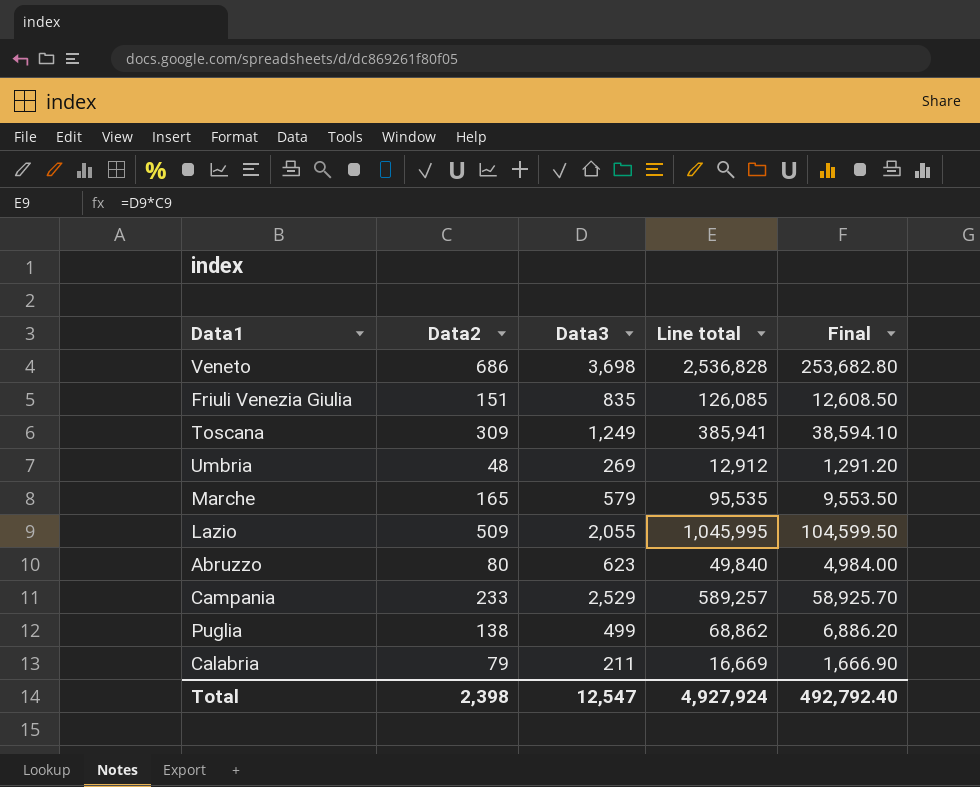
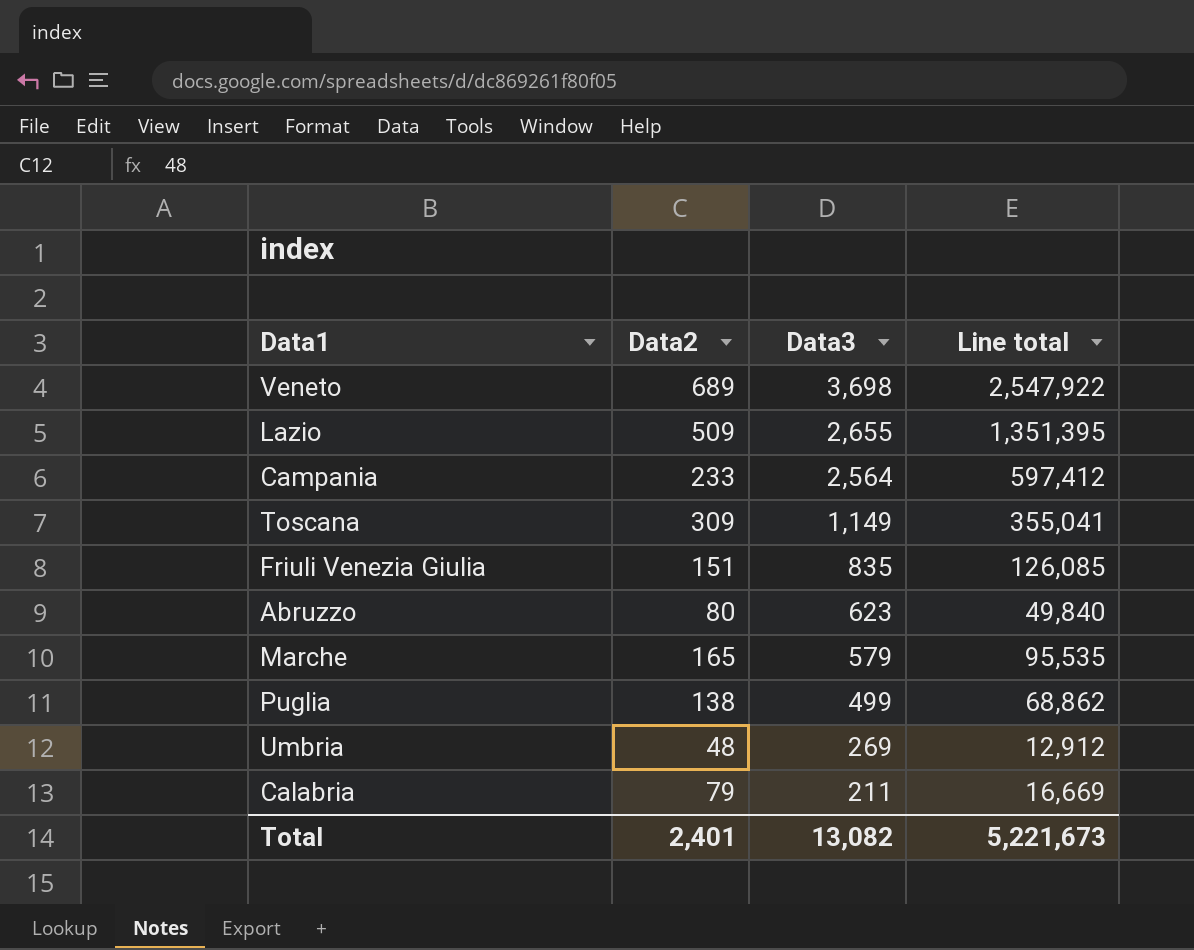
row order: none -> Data3 descending
column Final | formula: [Line total] * 0.1 -> none
Veneto | Data2: 686 -> 689
Veneto | Line total: 2,536,828 -> 2,547,922
Lazio | Data3: 2,055 -> 2,655
Lazio | Line total: 1,045,995 -> 1,351,395
Campania | Data3: 2,529 -> 2,564
Campania | Line total: 589,257 -> 597,412
Toscana | Data3: 1,249 -> 1,149
Toscana | Line total: 385,941 -> 355,041
Total | Data2: 2,398 -> 2,401
Total | Data3: 12,547 -> 13,082
Total | Line total: 4,927,924 -> 5,221,673

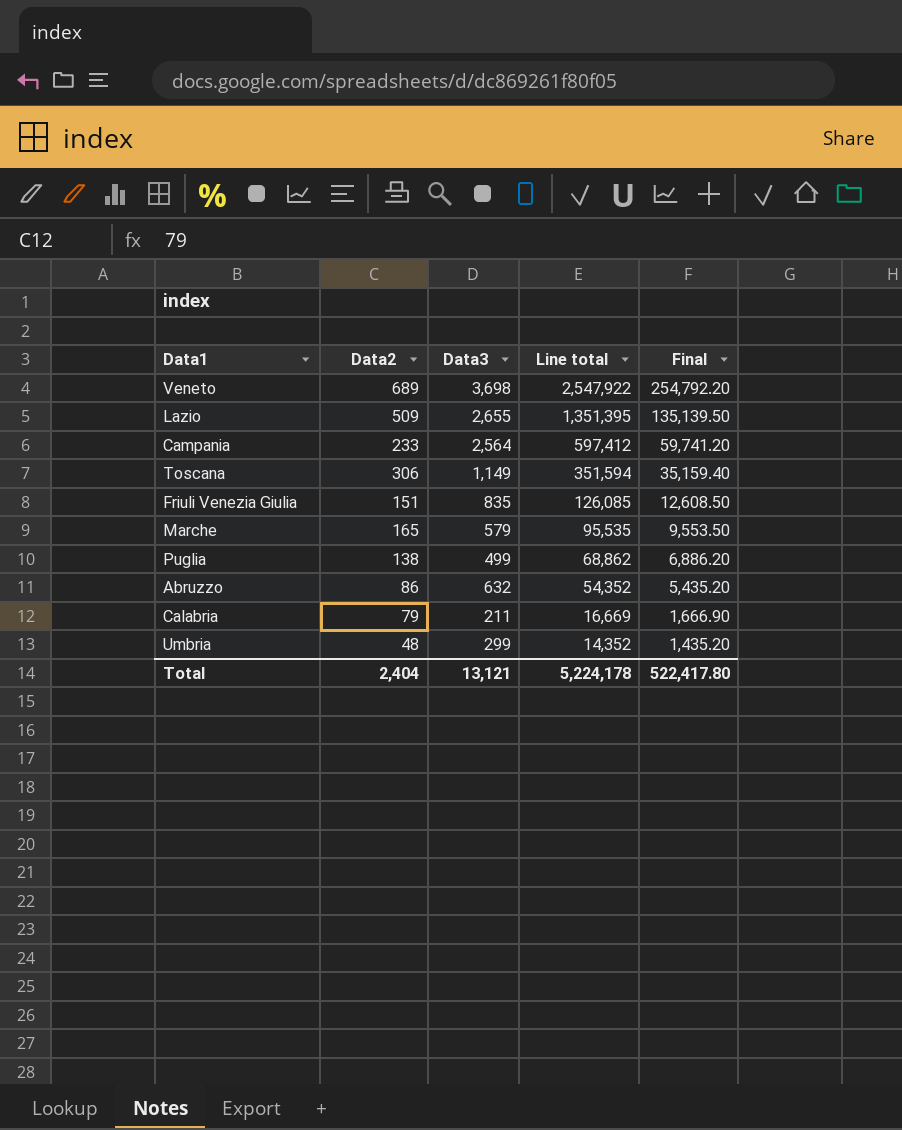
row order: Data3 descending -> Line total descending
column Final | formula: none -> [Line total] * 0.1
Toscana | Data2: 309 -> 306
Toscana | Line total: 355,041 -> 351,594
Abruzzo | Data2: 80 -> 86
Abruzzo | Data3: 623 -> 632
Abruzzo | Line total: 49,840 -> 54,352
Umbria | Data3: 269 -> 299
Umbria | Line total: 12,912 -> 14,352
Total | Data2: 2,401 -> 2,404
Total | Data3: 13,082 -> 13,121
Total | Line total: 5,221,673 -> 5,224,178

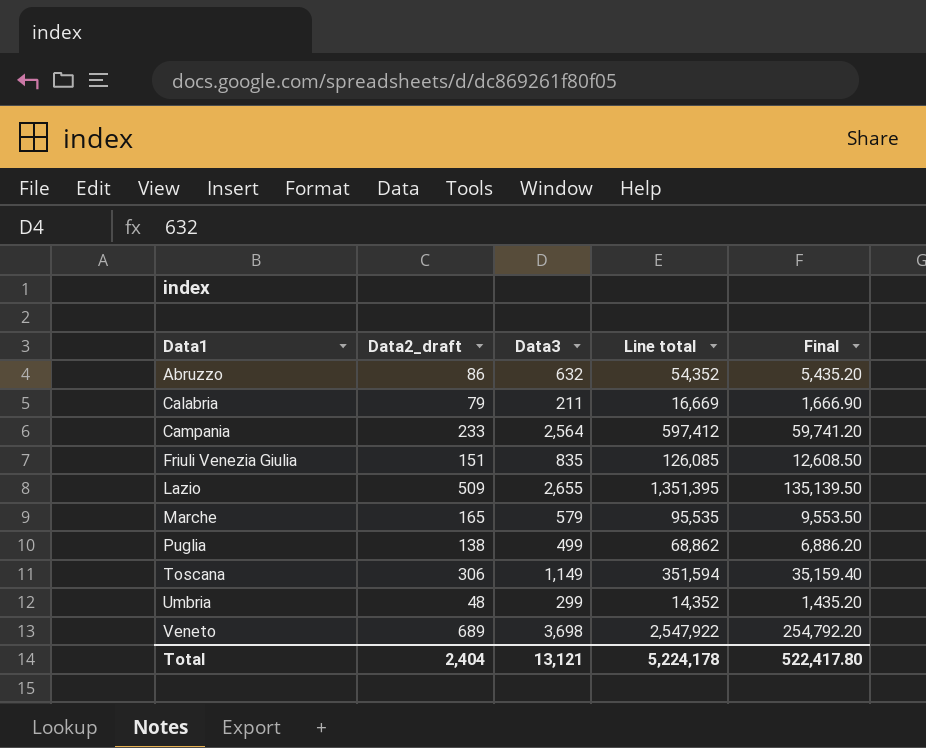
row order: Line total descending -> Data1 ascending
column name: Data2 -> Data2_draft

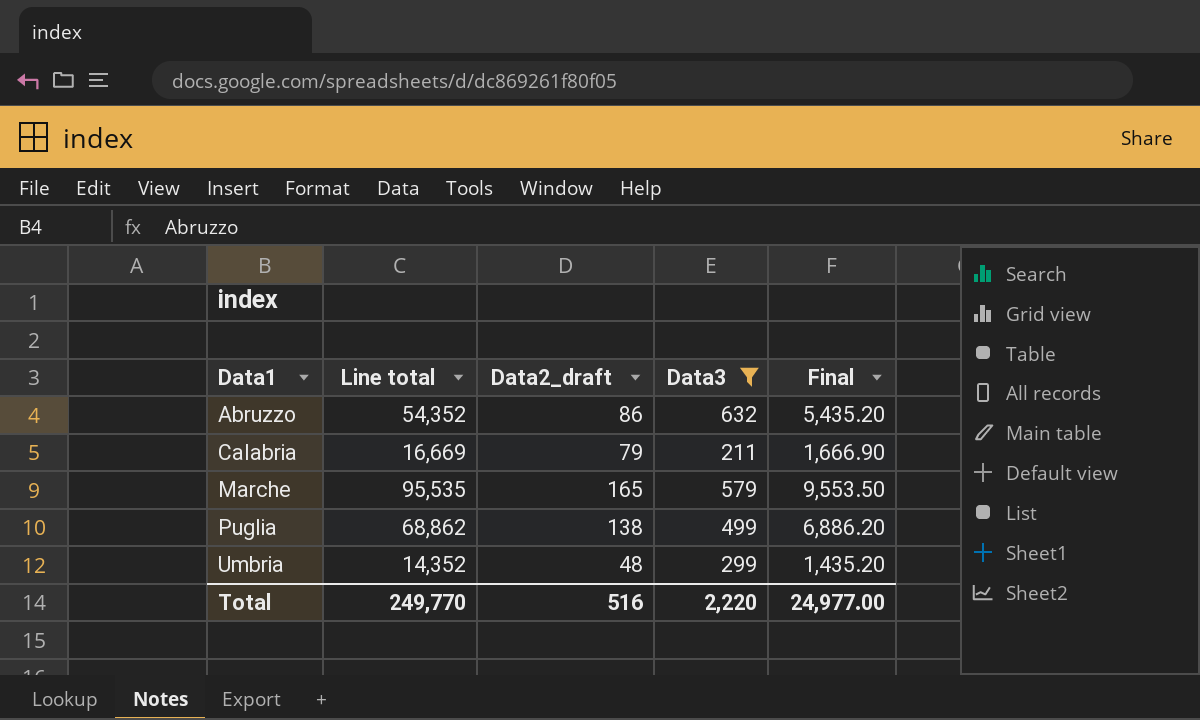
filter: none -> Data3 <= 632
column Line total | position: 4 -> 2
Total | Line total: 5,224,178 -> 249,770
Total | Data2_draft: 2,404 -> 516
Total | Data3: 13,121 -> 2,220
Total | Final: 522,417.80 -> 24,977.00

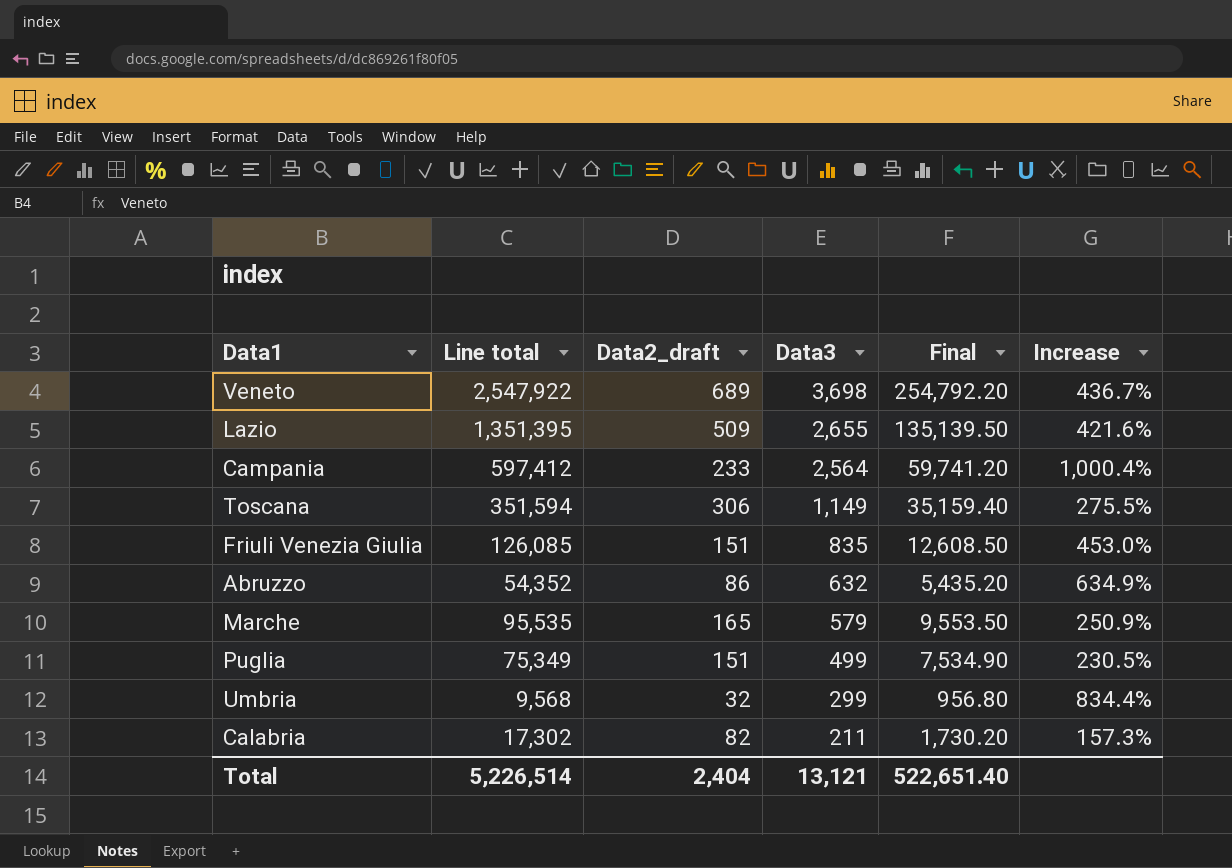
filter: Data3 <= 632 -> none
row order: Data1 ascending -> Data3 descending
column Increase | formula: none -> ([Data3] - [Data2_draft]) / [Data2_draft]
Puglia | Line total: 68,862 -> 75,349
Puglia | Data2_draft: 138 -> 151
Puglia | Final: 6,886.20 -> 7,534.90
Umbria | Line total: 14,352 -> 9,568
Umbria | Data2_draft: 48 -> 32
Umbria | Final: 1,435.20 -> 956.80
Calabria | Line total: 16,669 -> 17,302
Calabria | Data2_draft: 79 -> 82
Calabria | Final: 1,666.90 -> 1,730.20
Total | Line total: 249,770 -> 5,226,514
Total | Data2_draft: 516 -> 2,404
Total | Data3: 2,220 -> 13,121
Total | Final: 24,977.00 -> 522,651.40

